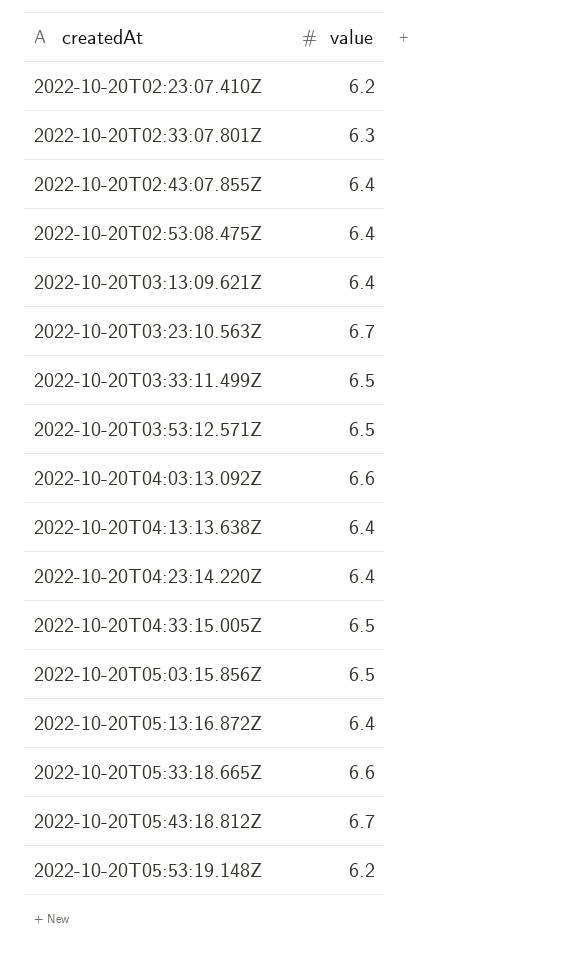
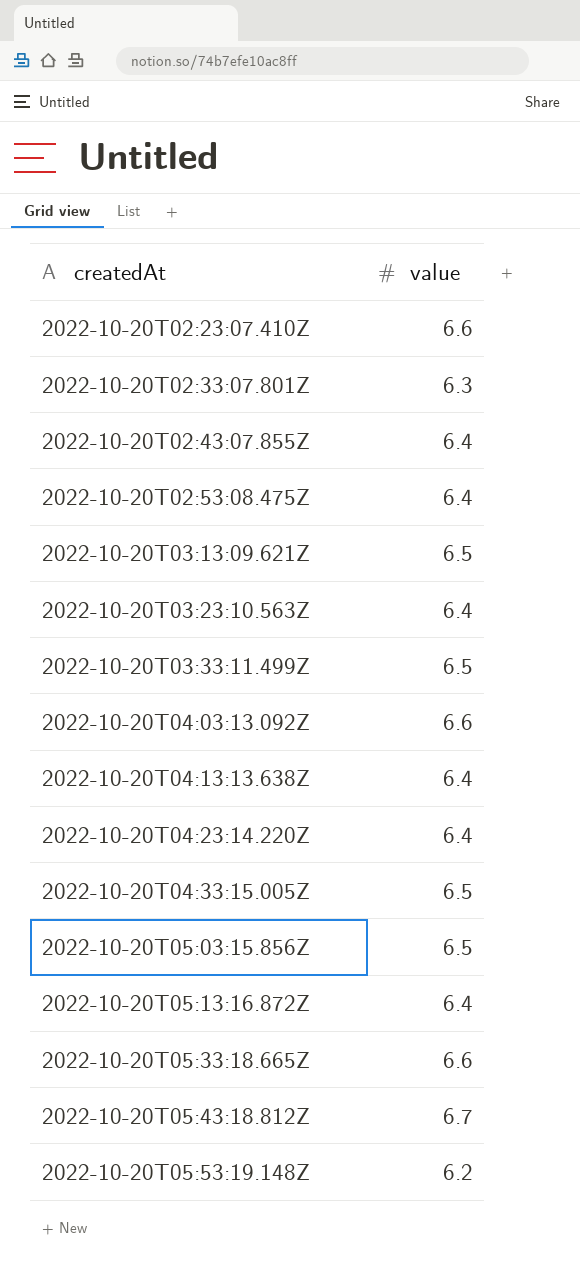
row 2022-10-20T03:53:12.571Z: 6.5 -> none
2022-10-20T02:23:07.410Z | value: 6.2 -> 6.6
2022-10-20T03:13:09.621Z | value: 6.4 -> 6.5
2022-10-20T03:23:10.563Z | value: 6.7 -> 6.4

